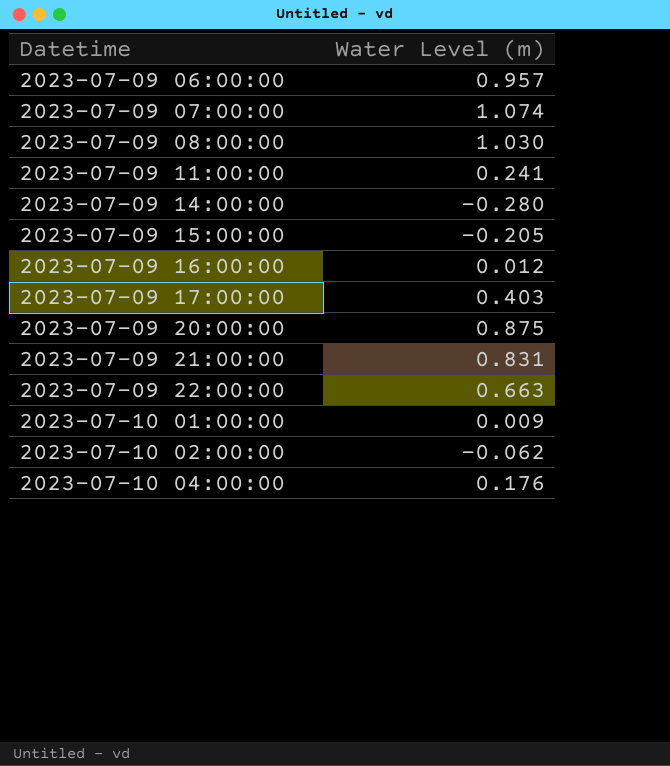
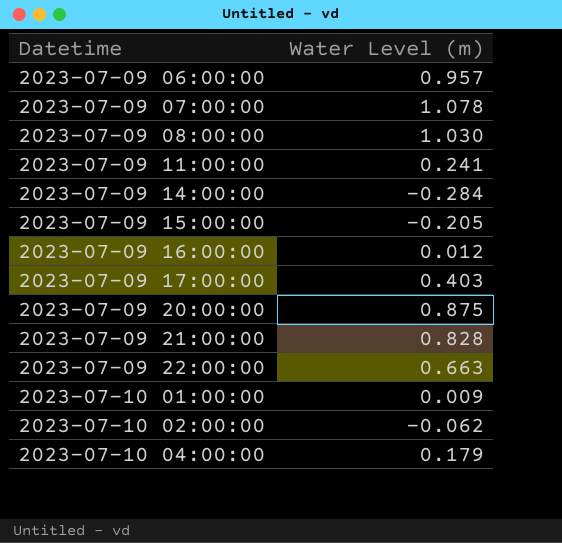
2023-07-09 07:00:00 | Water Level (m): 1.074 -> 1.078
2023-07-09 14:00:00 | Water Level (m): -0.280 -> -0.284
2023-07-09 21:00:00 | Water Level (m): 0.831 -> 0.828
2023-07-10 04:00:00 | Water Level (m): 0.176 -> 0.179

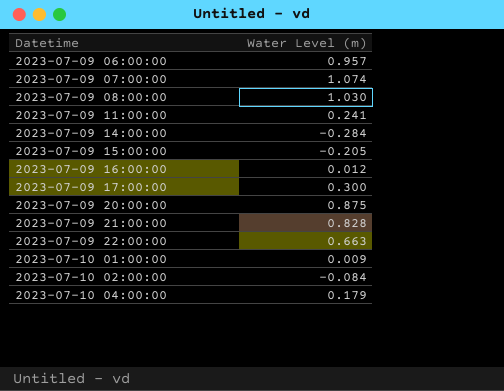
2023-07-09 07:00:00 | Water Level (m): 1.078 -> 1.074
2023-07-09 17:00:00 | Water Level (m): 0.403 -> 0.300
2023-07-10 02:00:00 | Water Level (m): -0.062 -> -0.084

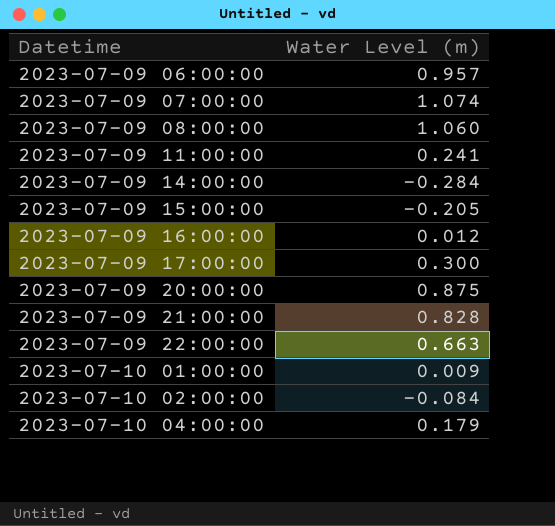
2023-07-09 08:00:00 | Water Level (m): 1.030 -> 1.060

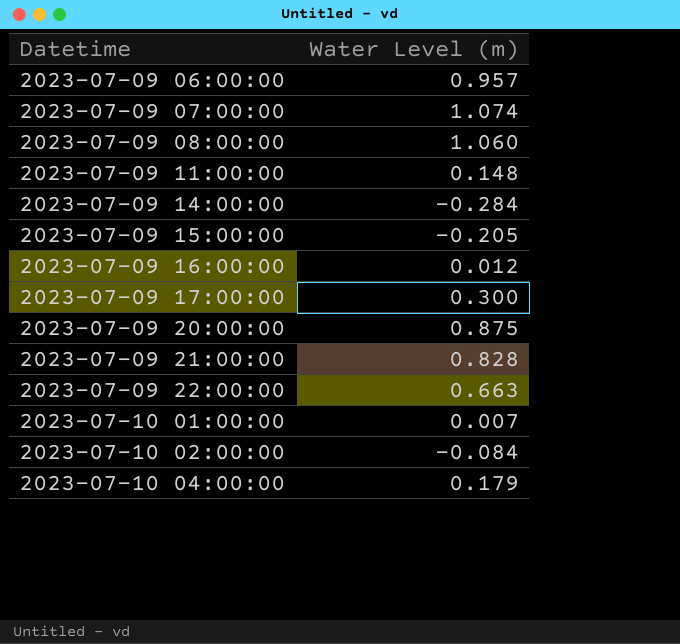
2023-07-09 11:00:00 | Water Level (m): 0.241 -> 0.148
2023-07-10 01:00:00 | Water Level (m): 0.009 -> 0.007

